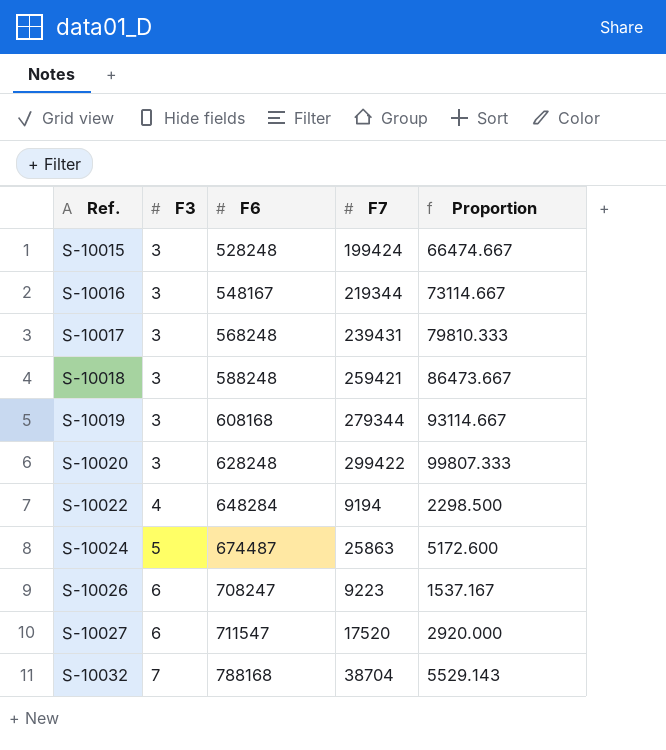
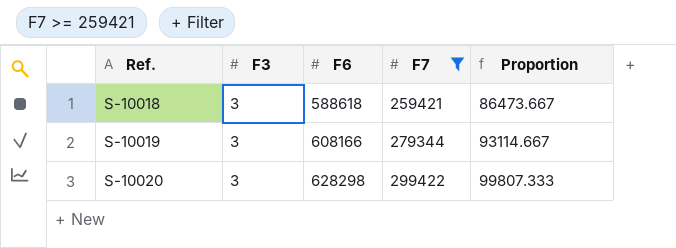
filter: none -> F7 >= 259421
S-10018 | F6: 588248 -> 588618
S-10019 | F6: 608168 -> 608166
S-10020 | F6: 628248 -> 628298

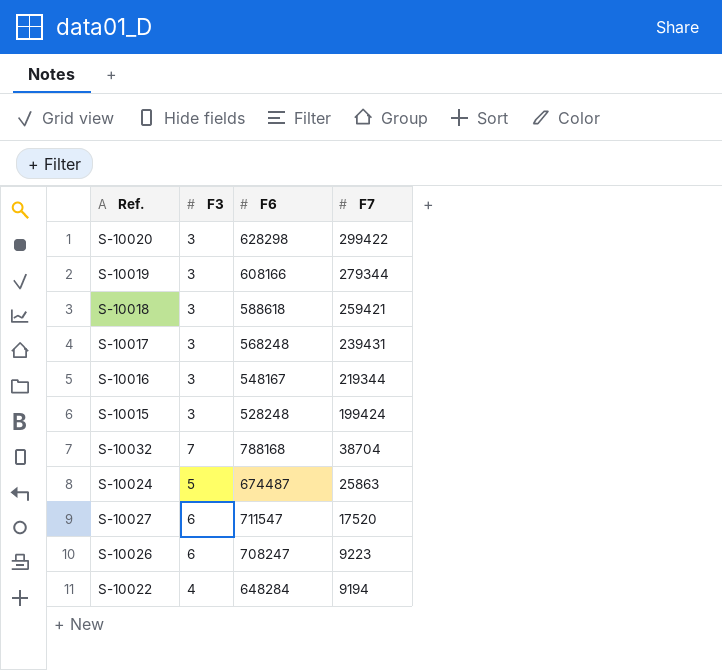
filter: F7 >= 259421 -> none
row order: Ref. ascending -> F7 descending
column Proportion | formula: [F7] / [F3] -> none

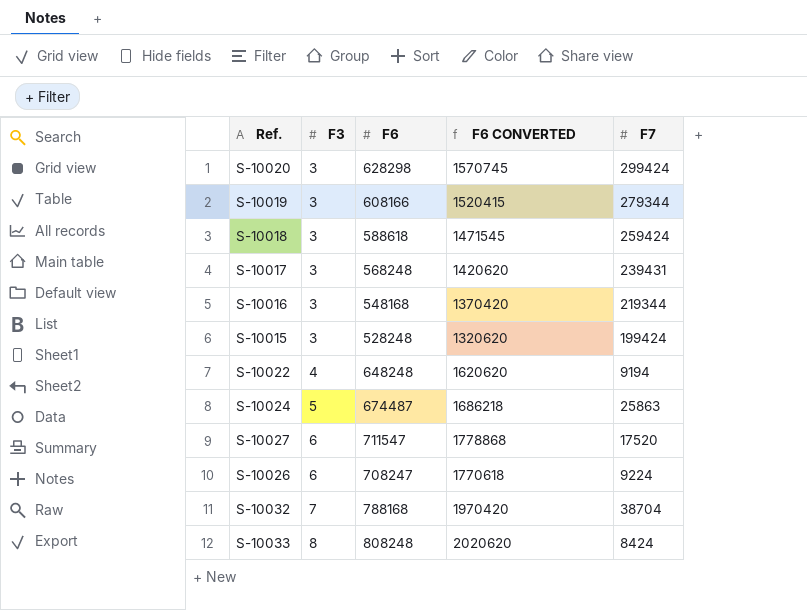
row order: F7 descending -> F3 ascending
column F6 CONVERTED | formula: none -> [F6] * 2.5
S-10020 | F7: 299422 -> 299424
S-10018 | F7: 259421 -> 259424
S-10016 | F6: 548167 -> 548168
S-10022 | F6: 648284 -> 648248
S-10026 | F7: 9223 -> 9224
row S-10033: none -> 8 | 808248 | 2020620 | 8424

